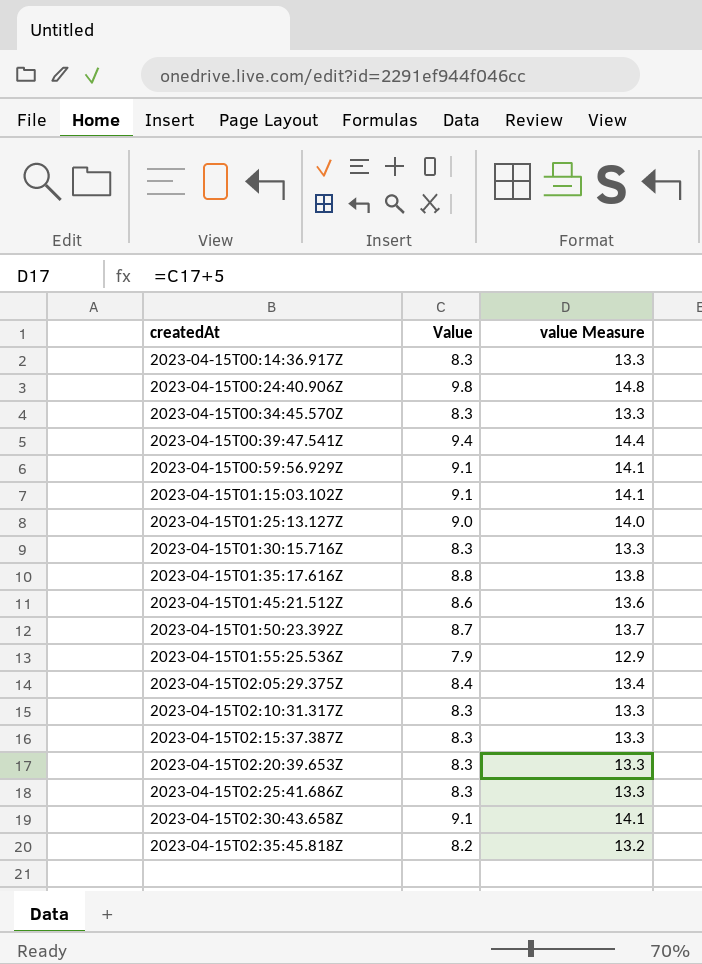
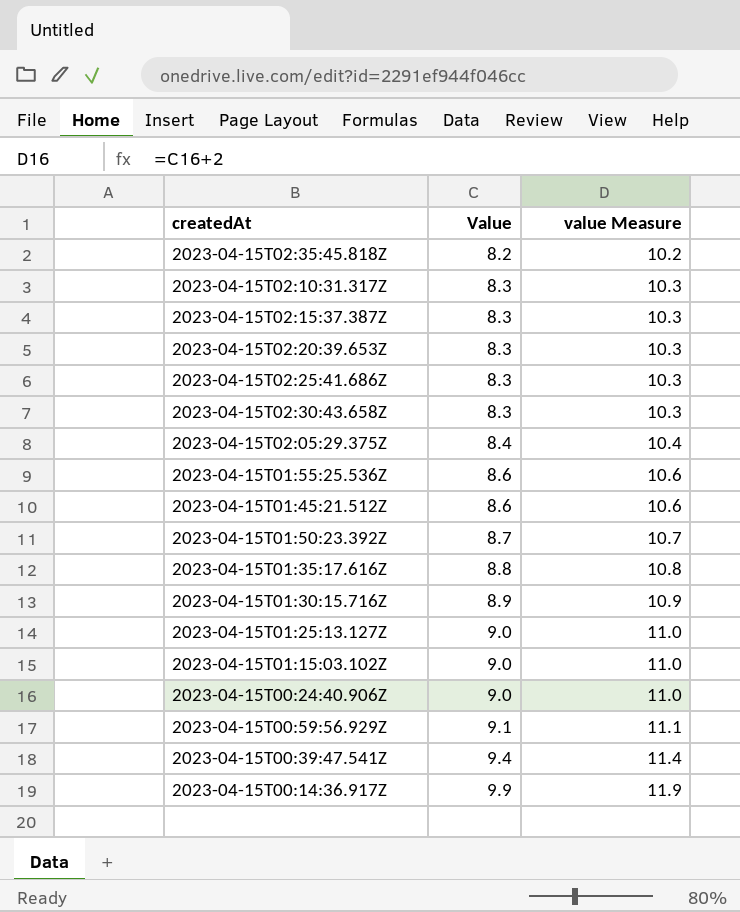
row order: createdAt ascending -> Value ascending
column value Measure | formula: [Value] + 5 -> [Value] + 2
row 2023-04-15T00:34:45.570Z: 8.3 | 13.3 -> none
2023-04-15T02:30:43.658Z | Value: 9.1 -> 8.3
2023-04-15T01:55:25.536Z | Value: 7.9 -> 8.6
2023-04-15T01:30:15.716Z | Value: 8.3 -> 8.9
2023-04-15T01:15:03.102Z | Value: 9.1 -> 9.0
2023-04-15T00:24:40.906Z | Value: 9.8 -> 9.0
2023-04-15T00:14:36.917Z | Value: 8.3 -> 9.9

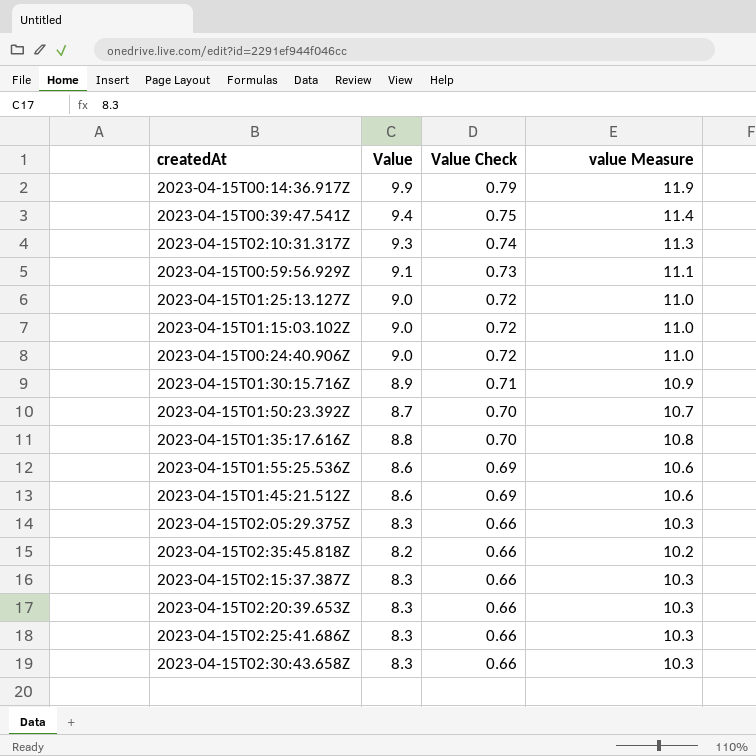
row order: Value ascending -> Value Check descending
column Value Check | formula: none -> [Value] * 0.08
2023-04-15T02:10:31.317Z | Value: 8.3 -> 9.3
2023-04-15T02:10:31.317Z | value Measure: 10.3 -> 11.3
2023-04-15T02:05:29.375Z | Value: 8.4 -> 8.3
2023-04-15T02:05:29.375Z | value Measure: 10.4 -> 10.3

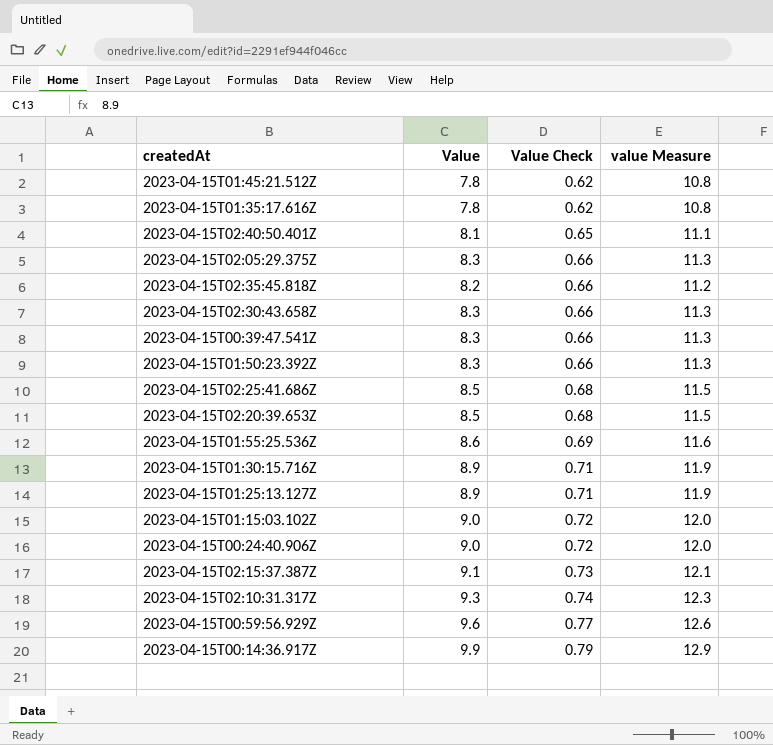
row order: Value Check descending -> Value Check ascending
column value Measure | formula: [Value] + 2 -> [Value] + 3
2023-04-15T01:45:21.512Z | Value: 8.6 -> 7.8
2023-04-15T01:45:21.512Z | Value Check: 0.69 -> 0.62
2023-04-15T01:35:17.616Z | Value: 8.8 -> 7.8
2023-04-15T01:35:17.616Z | Value Check: 0.70 -> 0.62
row 2023-04-15T02:40:50.401Z: none -> 8.1 | 0.65 | 11.1
2023-04-15T00:39:47.541Z | Value: 9.4 -> 8.3
2023-04-15T00:39:47.541Z | Value Check: 0.75 -> 0.66
2023-04-15T01:50:23.392Z | Value: 8.7 -> 8.3
2023-04-15T01:50:23.392Z | Value Check: 0.70 -> 0.66
2023-04-15T02:25:41.686Z | Value: 8.3 -> 8.5
2023-04-15T02:25:41.686Z | Value Check: 0.66 -> 0.68
2023-04-15T02:20:39.653Z | Value: 8.3 -> 8.5
2023-04-15T02:20:39.653Z | Value Check: 0.66 -> 0.68
2023-04-15T01:25:13.127Z | Value: 9.0 -> 8.9
2023-04-15T01:25:13.127Z | Value Check: 0.72 -> 0.71
2023-04-15T02:15:37.387Z | Value: 8.3 -> 9.1
2023-04-15T02:15:37.387Z | Value Check: 0.66 -> 0.73
2023-04-15T00:59:56.929Z | Value: 9.1 -> 9.6
2023-04-15T00:59:56.929Z | Value Check: 0.73 -> 0.77

